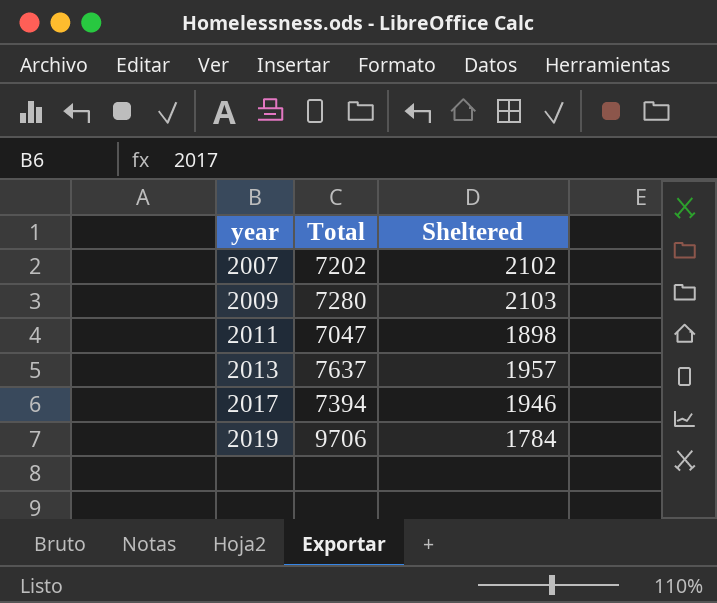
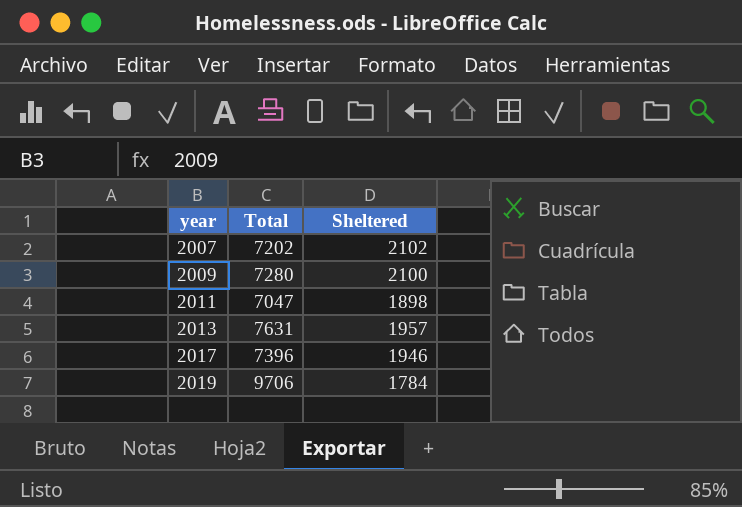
2009 | Sheltered: 2103 -> 2100
2013 | Total: 7637 -> 7631
2017 | Total: 7394 -> 7396

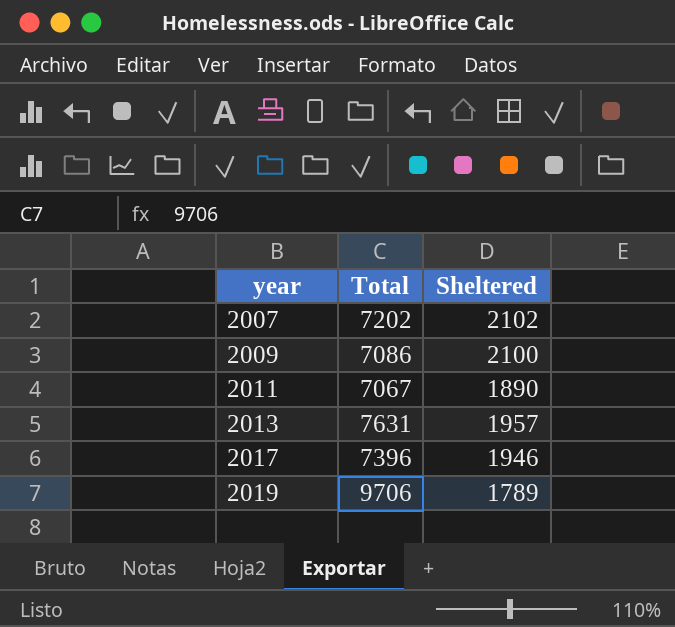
2009 | Total: 7280 -> 7086
2011 | Total: 7047 -> 7067
2011 | Sheltered: 1898 -> 1890
2019 | Sheltered: 1784 -> 1789

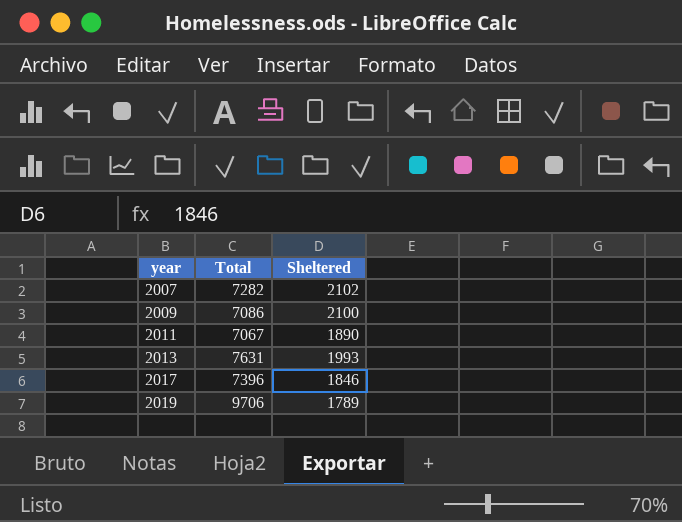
2007 | Total: 7202 -> 7282
2013 | Sheltered: 1957 -> 1993
2017 | Sheltered: 1946 -> 1846

